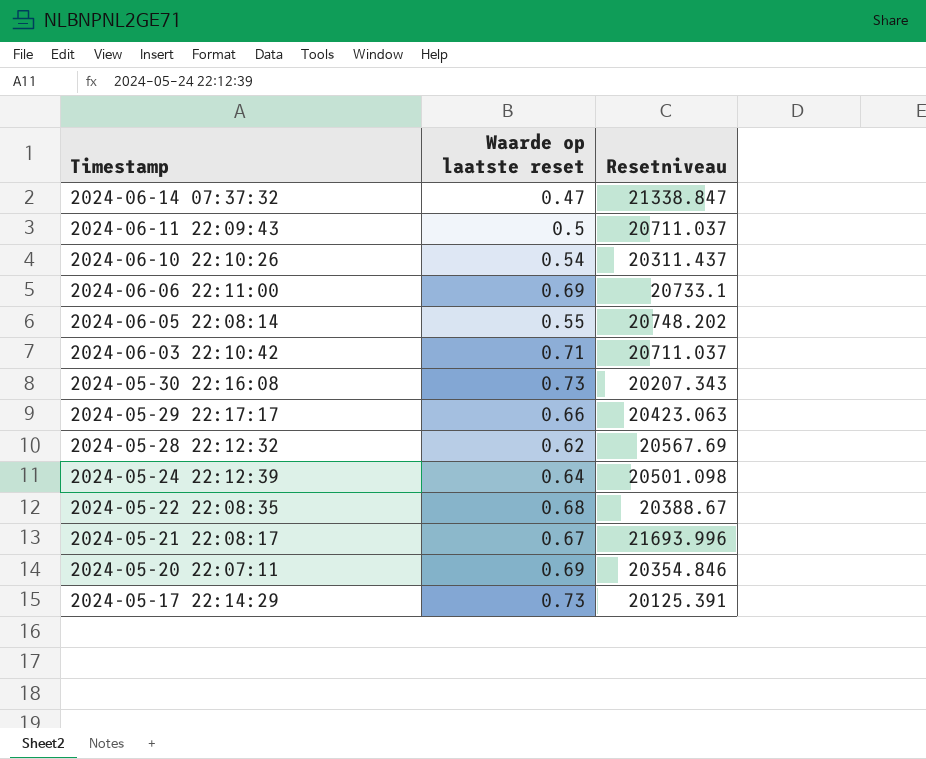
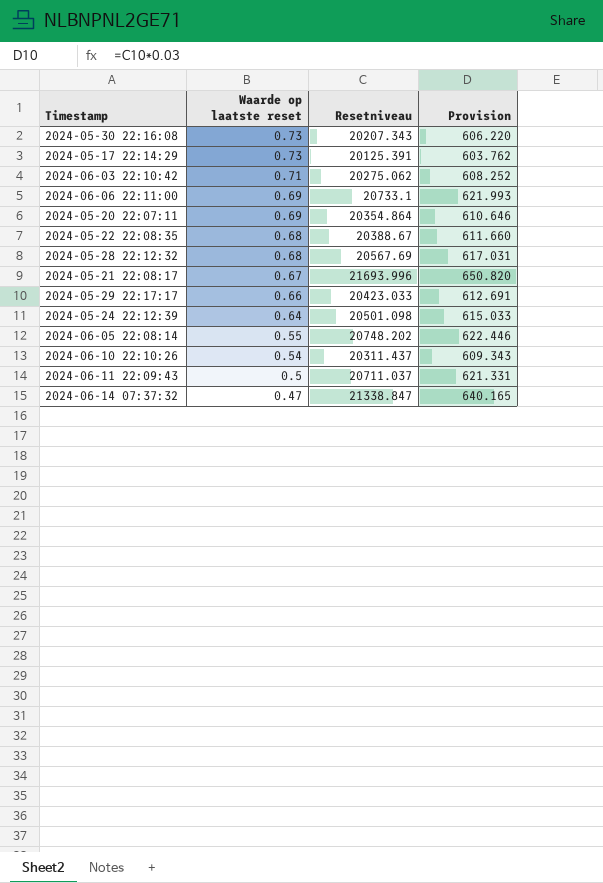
row order: Timestamp descending -> Waarde op laatste reset descending
column Provision | formula: none -> [Resetniveau] * 0.03
2024-06-03 22:10:42 | Resetniveau: 20711.037 -> 20275.062
2024-05-20 22:07:11 | Resetniveau: 20354.846 -> 20354.864
2024-05-28 22:12:32 | Waarde op laatste reset: 0.62 -> 0.68
2024-05-29 22:17:17 | Resetniveau: 20423.063 -> 20423.033

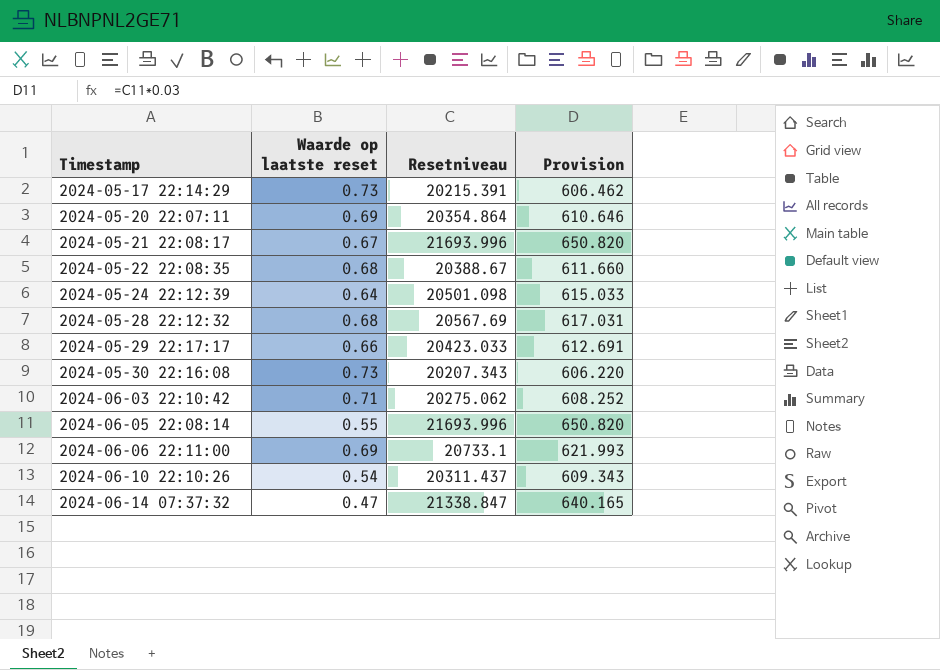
row order: Waarde op laatste reset descending -> Timestamp ascending
row 2024-06-11 22:09:43: 0.5 | 20711.037 | 621.331 -> none
2024-05-17 22:14:29 | Resetniveau: 20125.391 -> 20215.391
2024-05-17 22:14:29 | Provision: 603.762 -> 606.462
2024-06-05 22:08:14 | Resetniveau: 20748.202 -> 21693.996
2024-06-05 22:08:14 | Provision: 622.446 -> 650.820

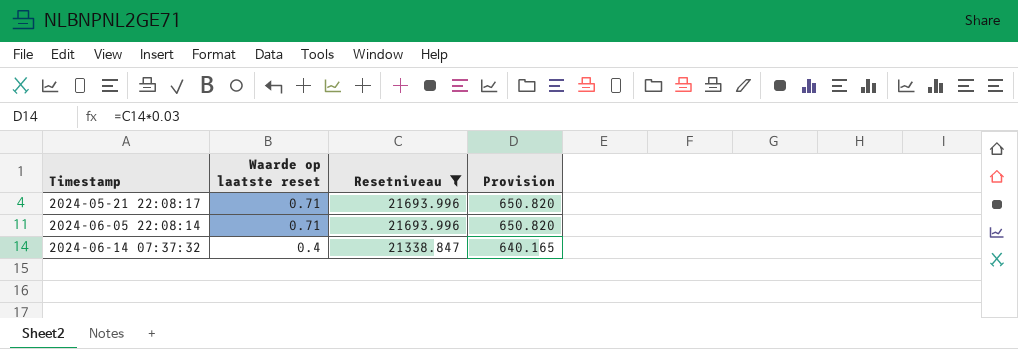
filter: none -> Resetniveau >= 21338.847
2024-05-21 22:08:17 | Waarde op laatste reset: 0.67 -> 0.71
2024-06-05 22:08:14 | Waarde op laatste reset: 0.55 -> 0.71
2024-06-14 07:37:32 | Waarde op laatste reset: 0.47 -> 0.4

